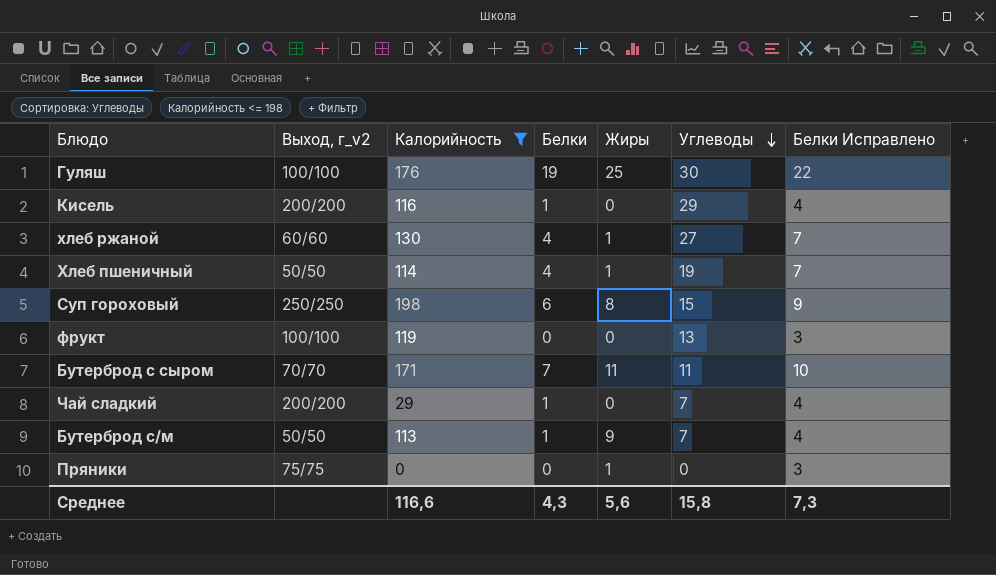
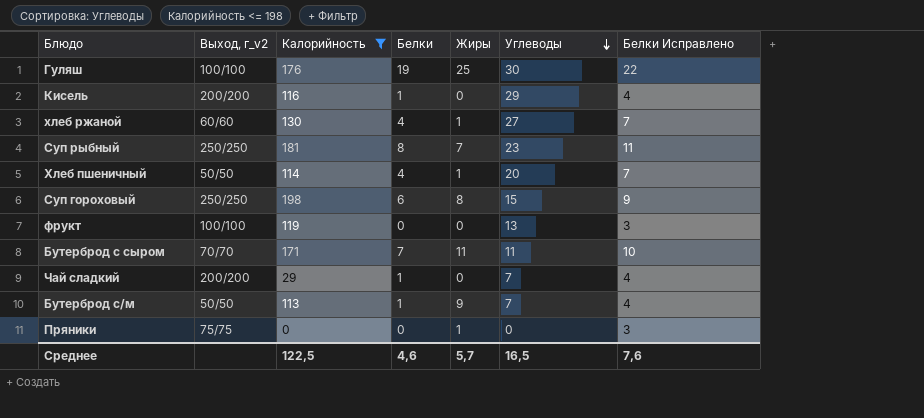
row Суп рыбный: none -> 250/250 | 181 | 8 | 7 | 23 | 11
Хлеб пшеничный | Углеводы: 19 -> 20
Среднее | Калорийность: 116,6 -> 122,5
Среднее | Белки: 4,3 -> 4,6
Среднее | Жиры: 5,6 -> 5,7
Среднее | Углеводы: 15,8 -> 16,5
Среднее | Белки Исправлено: 7,3 -> 7,6

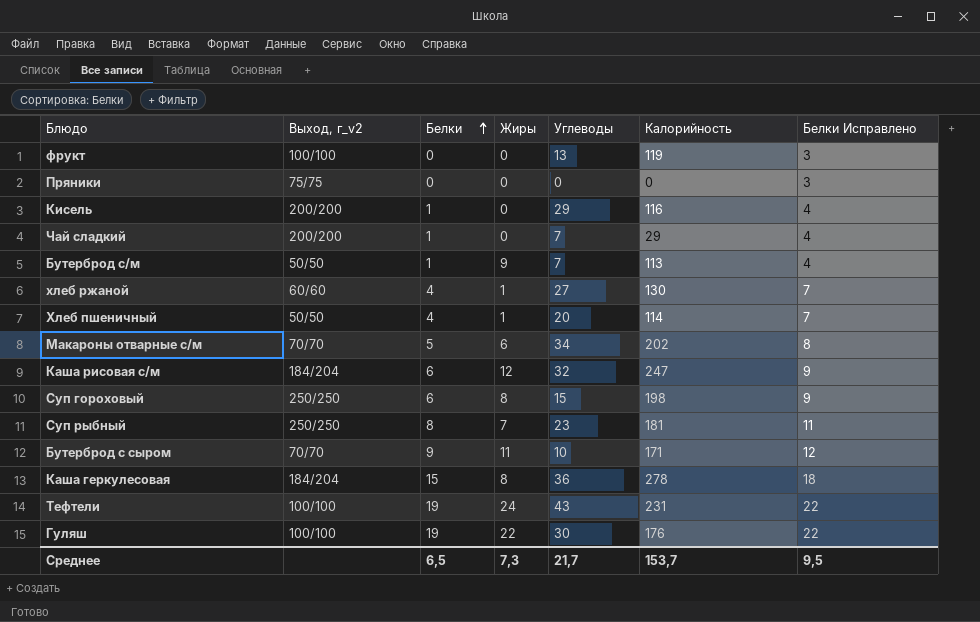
filter: Калорийность <= 198 -> none
row order: Углеводы descending -> Белки ascending
column Калорийность | position: 3 -> 6
Пряники | Жиры: 1 -> 0
Бутерброд с сыром | Белки: 7 -> 9
Бутерброд с сыром | Углеводы: 11 -> 10
Бутерброд с сыром | Белки Исправлено: 10 -> 12
Гуляш | Жиры: 25 -> 22
Среднее | Белки: 4,6 -> 6,5
Среднее | Жиры: 5,7 -> 7,3
Среднее | Углеводы: 16,5 -> 21,7
Среднее | Калорийность: 122,5 -> 153,7
Среднее | Белки Исправлено: 7,6 -> 9,5

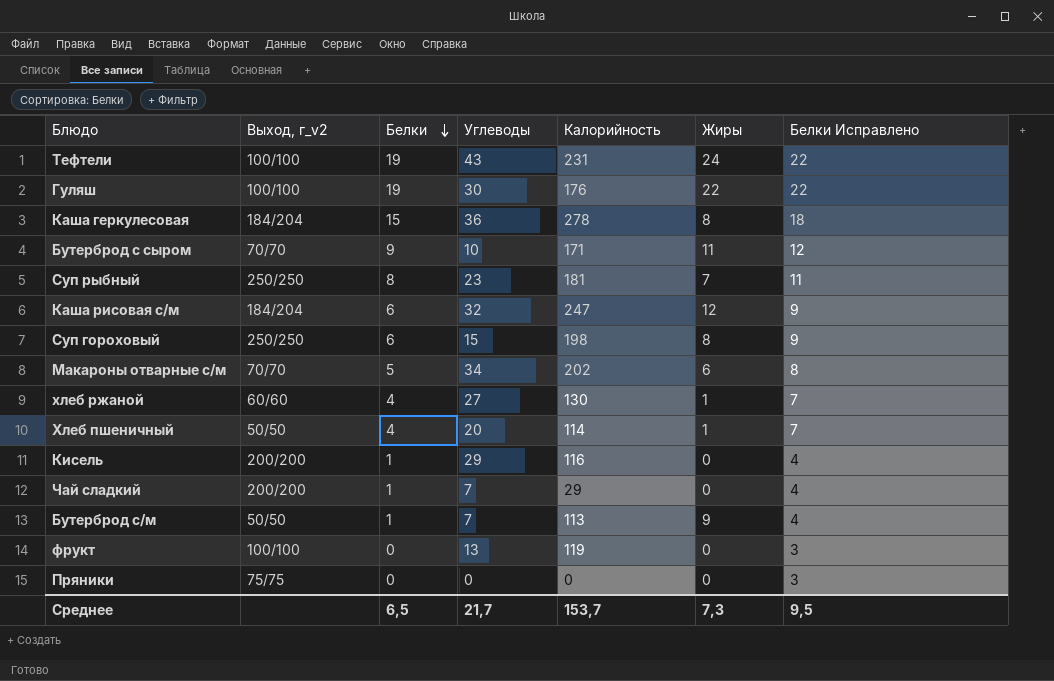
row order: Белки ascending -> Белки descending
column Жиры | position: 4 -> 6

